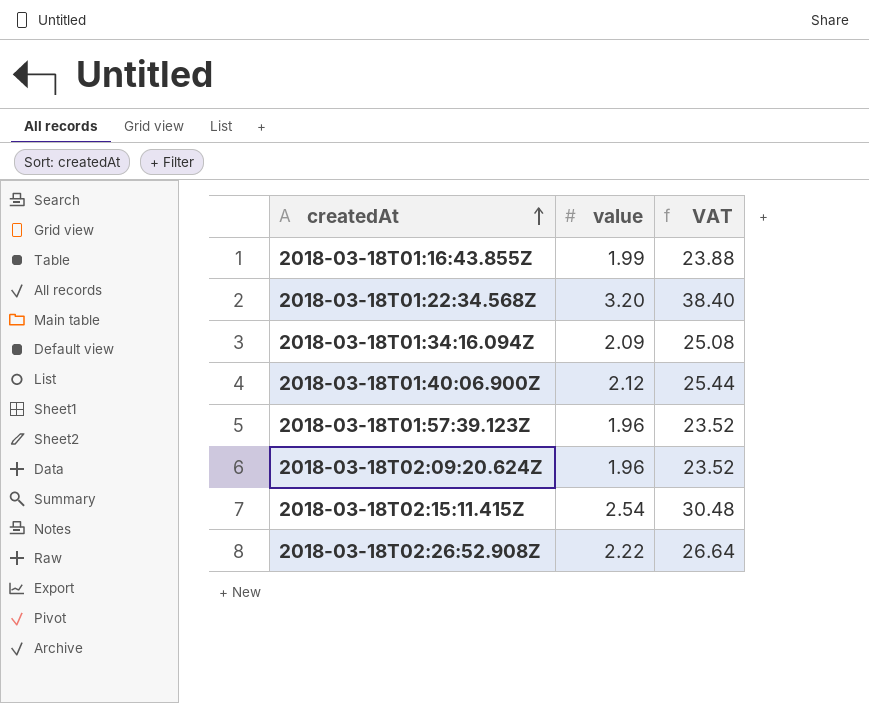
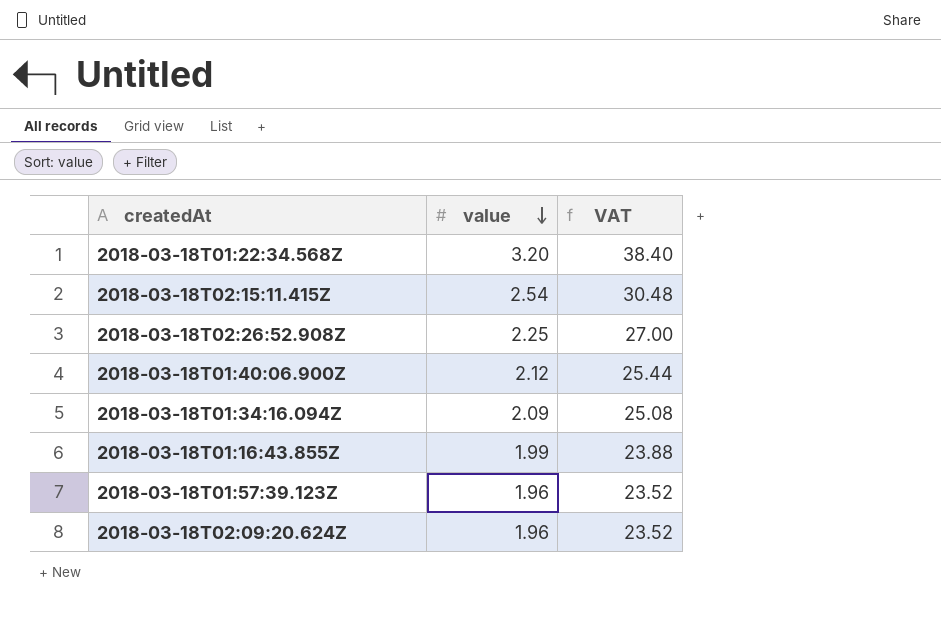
row order: createdAt ascending -> value descending
2018-03-18T02:26:52.908Z | value: 2.22 -> 2.25
2018-03-18T02:26:52.908Z | VAT: 26.64 -> 27.00

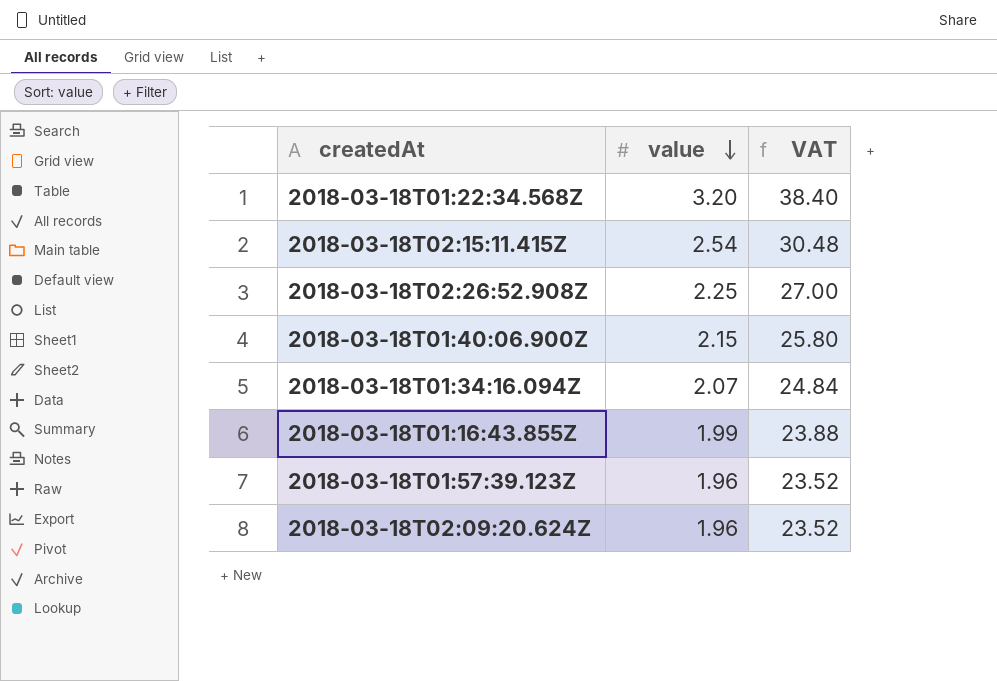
2018-03-18T01:40:06.900Z | value: 2.12 -> 2.15
2018-03-18T01:40:06.900Z | VAT: 25.44 -> 25.80
2018-03-18T01:34:16.094Z | value: 2.09 -> 2.07
2018-03-18T01:34:16.094Z | VAT: 25.08 -> 24.84

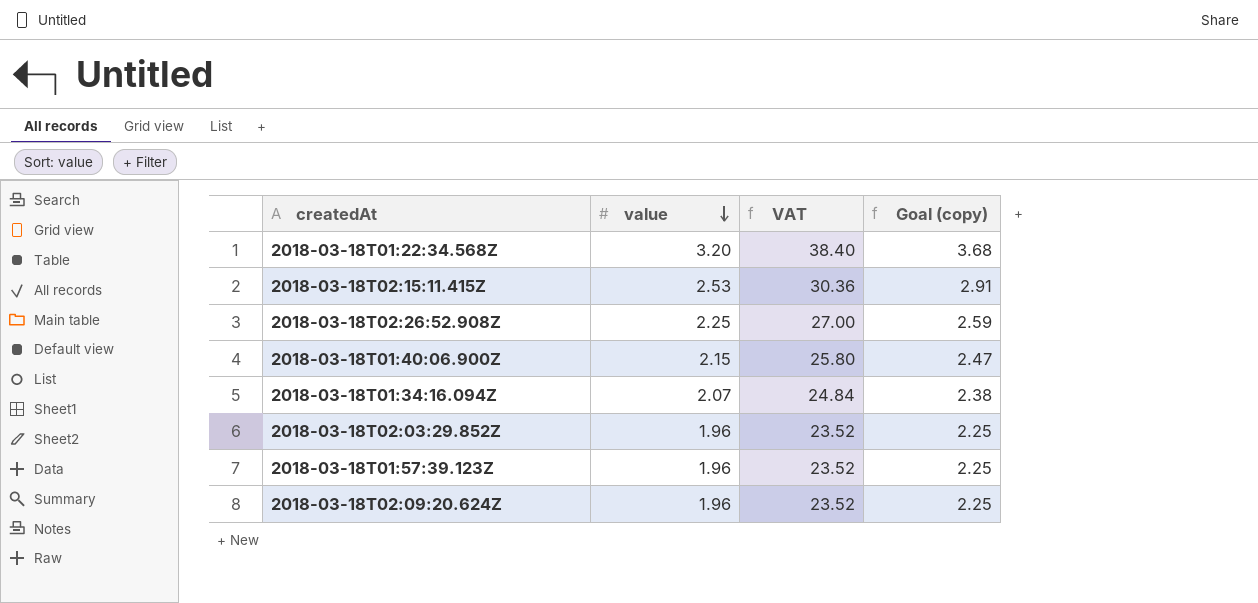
column Goal (copy) | formula: none -> [value] * 1.15
row 2018-03-18T01:16:43.855Z: 1.99 | 23.88 -> none
2018-03-18T02:15:11.415Z | value: 2.54 -> 2.53
2018-03-18T02:15:11.415Z | VAT: 30.48 -> 30.36
row 2018-03-18T02:03:29.852Z: none -> 1.96 | 23.52 | 2.25

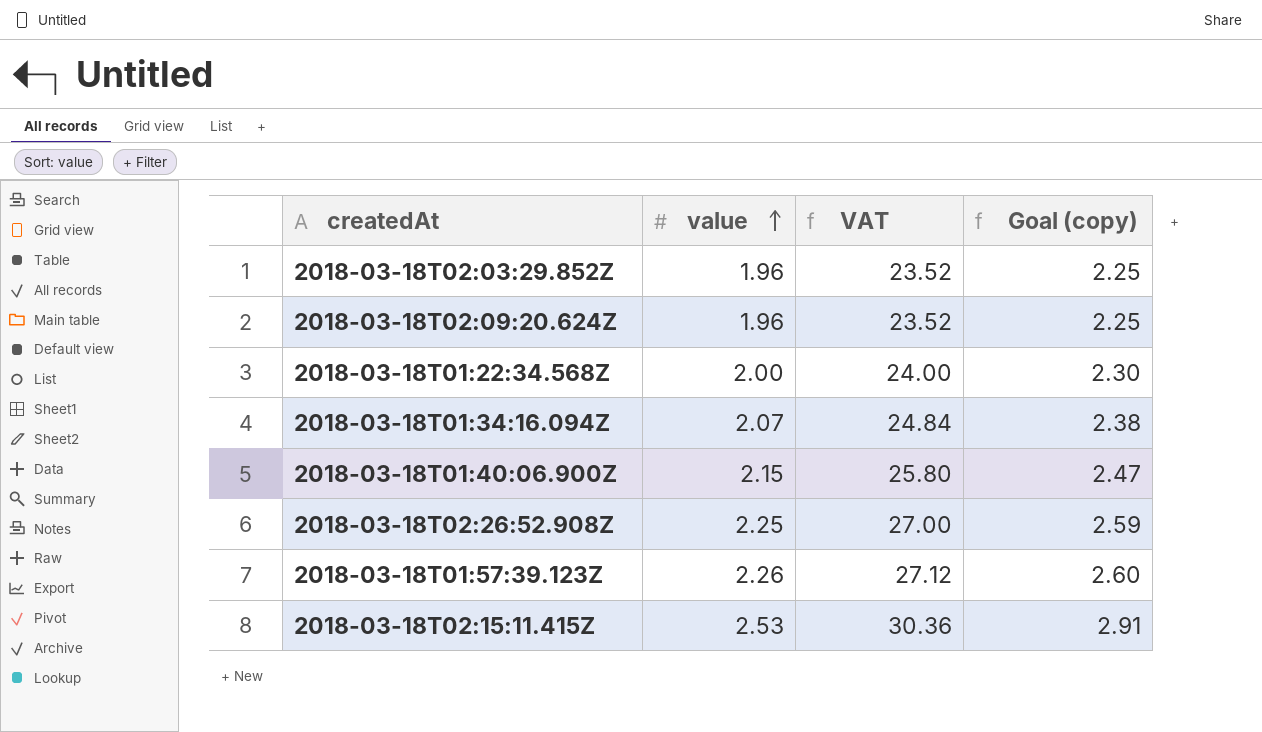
row order: value descending -> value ascending
2018-03-18T01:22:34.568Z | value: 3.20 -> 2.00
2018-03-18T01:22:34.568Z | VAT: 38.40 -> 24.00
2018-03-18T01:22:34.568Z | Goal (copy): 3.68 -> 2.30
2018-03-18T01:57:39.123Z | value: 1.96 -> 2.26
2018-03-18T01:57:39.123Z | VAT: 23.52 -> 27.12
2018-03-18T01:57:39.123Z | Goal (copy): 2.25 -> 2.60

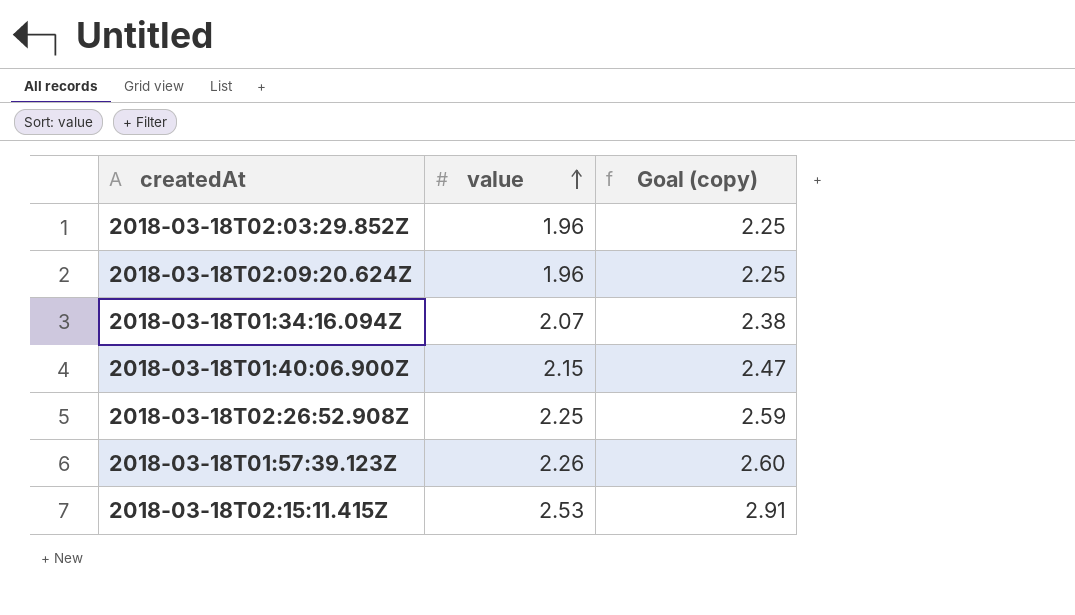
column VAT | formula: [value] * 12 -> none
row 2018-03-18T01:22:34.568Z: 2.00 | 24.00 | 2.30 -> none

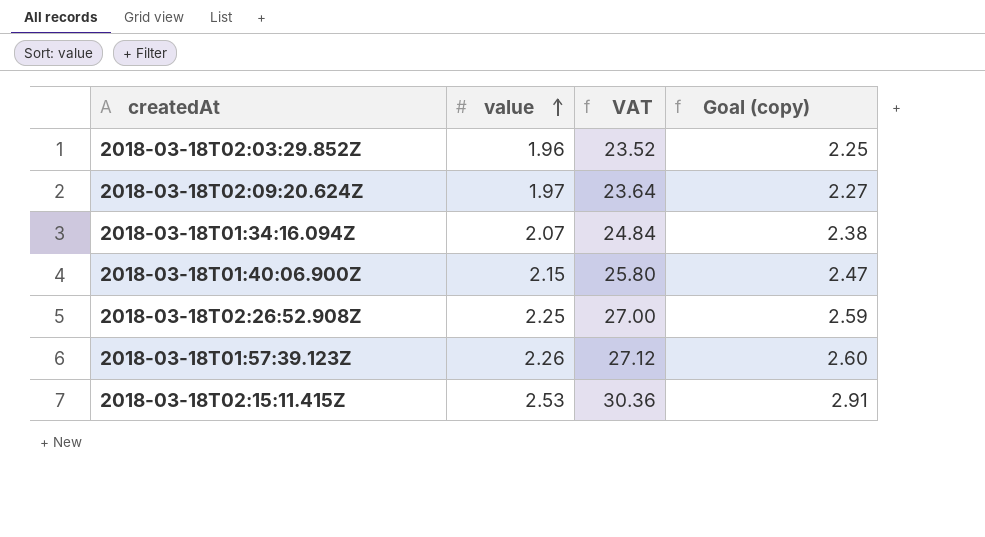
column VAT | formula: none -> [value] * 12
2018-03-18T02:09:20.624Z | value: 1.96 -> 1.97
2018-03-18T02:09:20.624Z | Goal (copy): 2.25 -> 2.27

